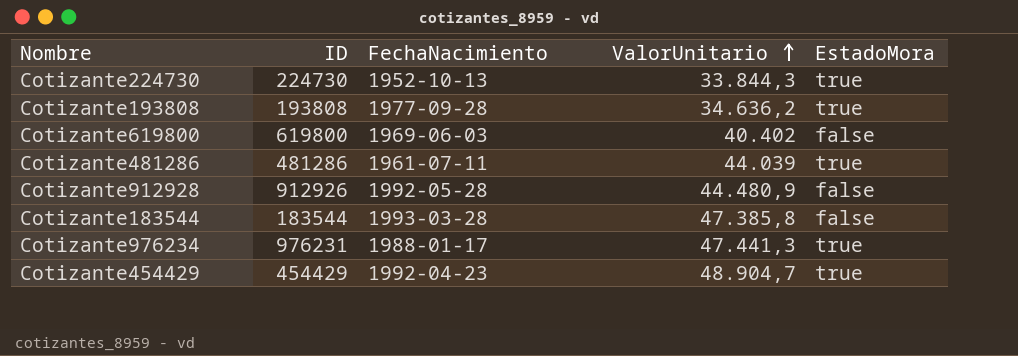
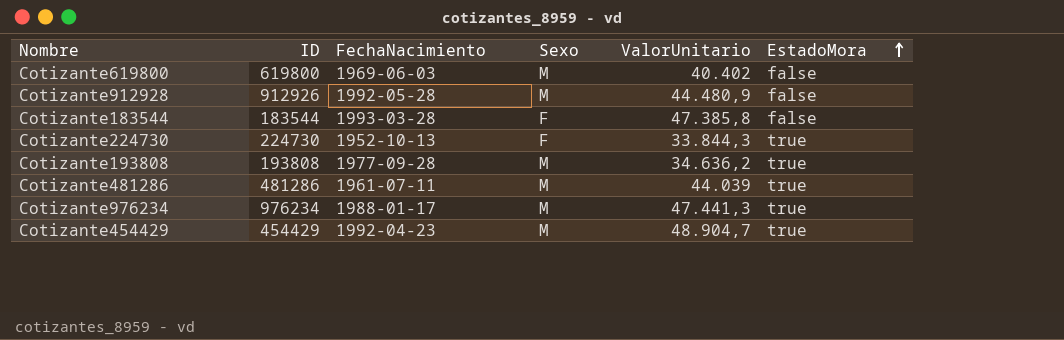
row order: ValorUnitario ascending -> EstadoMora ascending
column Sexo | position: none -> 4
Cotizante976234 | ID: 976231 -> 976234

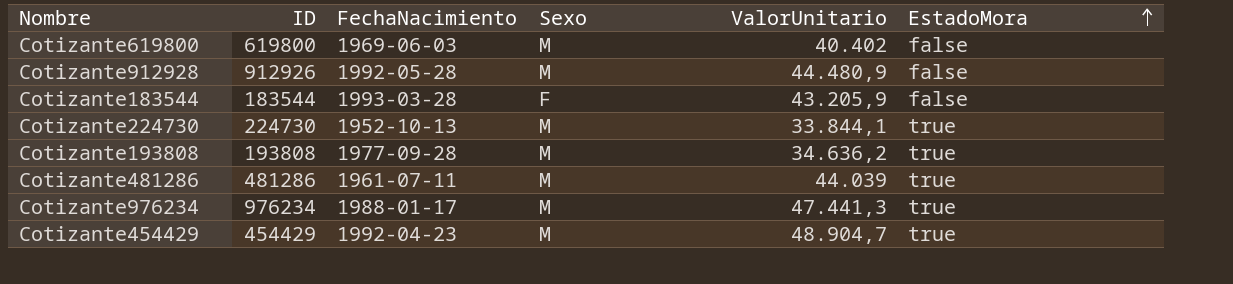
Cotizante183544 | ValorUnitario: 47.385,8 -> 43.205,9
Cotizante224730 | Sexo: F -> M
Cotizante224730 | ValorUnitario: 33.844,3 -> 33.844,1

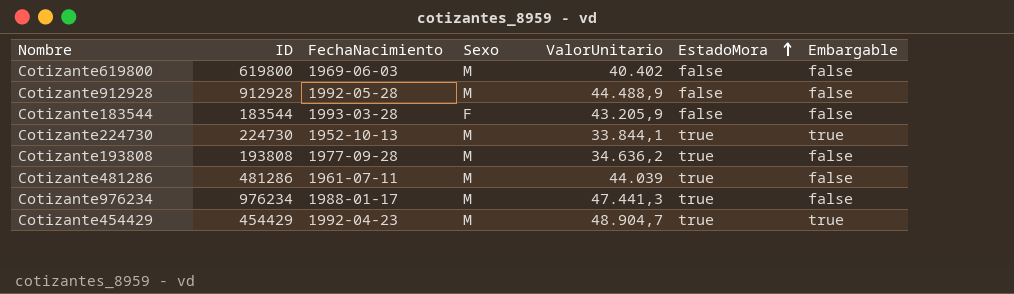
column Embargable | position: none -> 7
Cotizante912928 | ID: 912926 -> 912928
Cotizante912928 | ValorUnitario: 44.480,9 -> 44.488,9

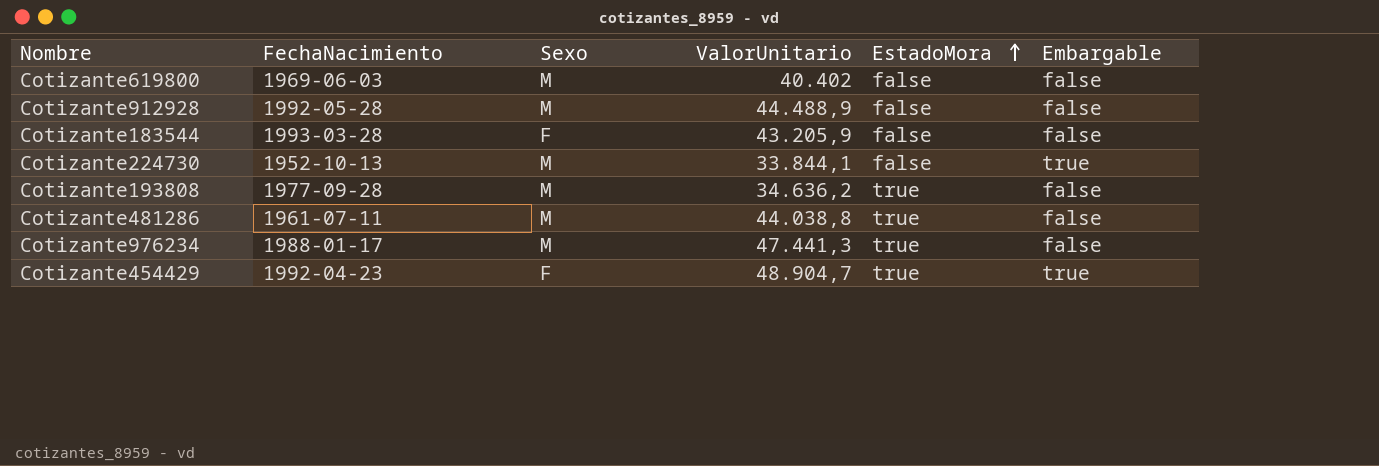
column ID | position: 2 -> none
Cotizante224730 | EstadoMora: true -> false
Cotizante481286 | ValorUnitario: 44.039 -> 44.038,8
Cotizante454429 | Sexo: M -> F

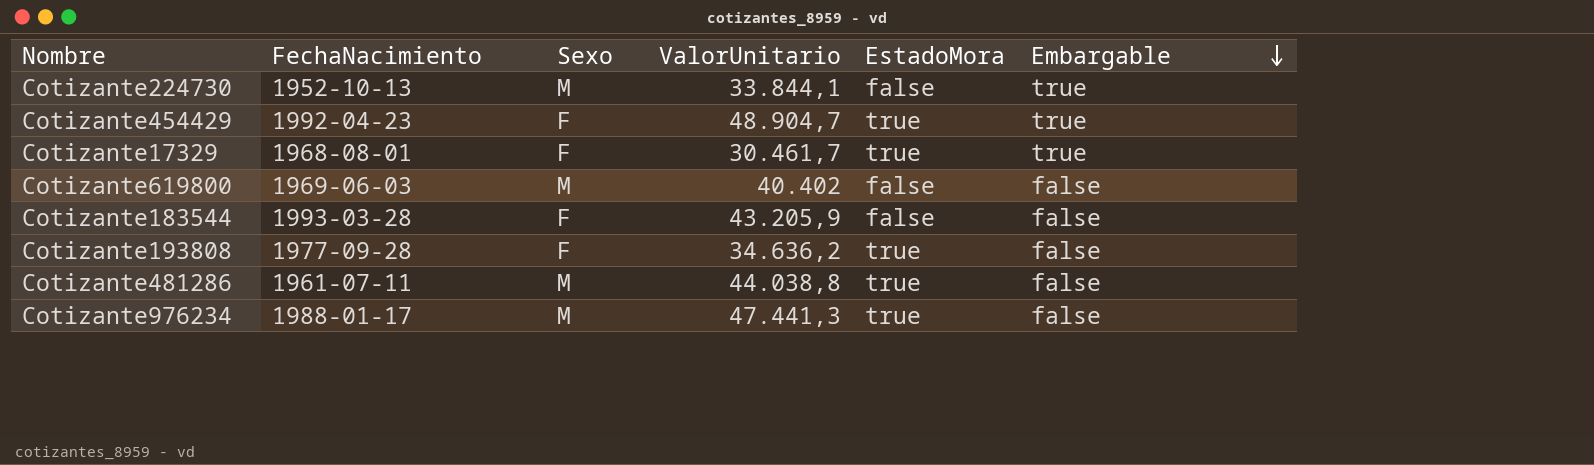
row order: EstadoMora ascending -> Embargable descending
row Cotizante912928: 1992-05-28 | M | 44.488,9 | false | false -> none
row Cotizante17329: none -> 1968-08-01 | F | 30.461,7 | true | true
Cotizante193808 | Sexo: M -> F

